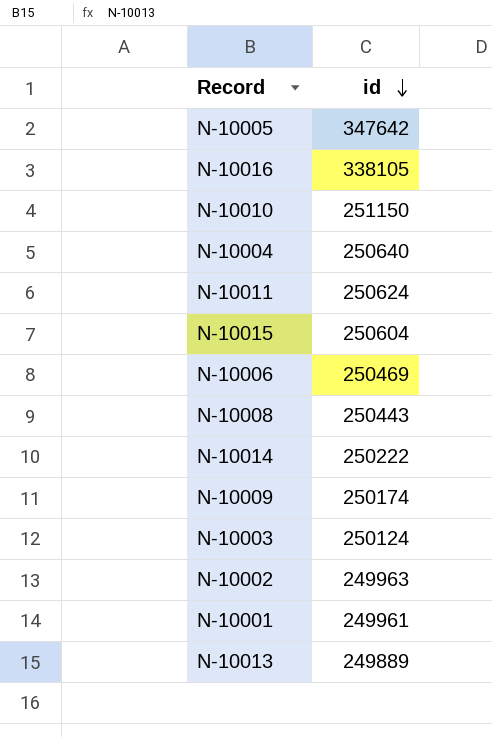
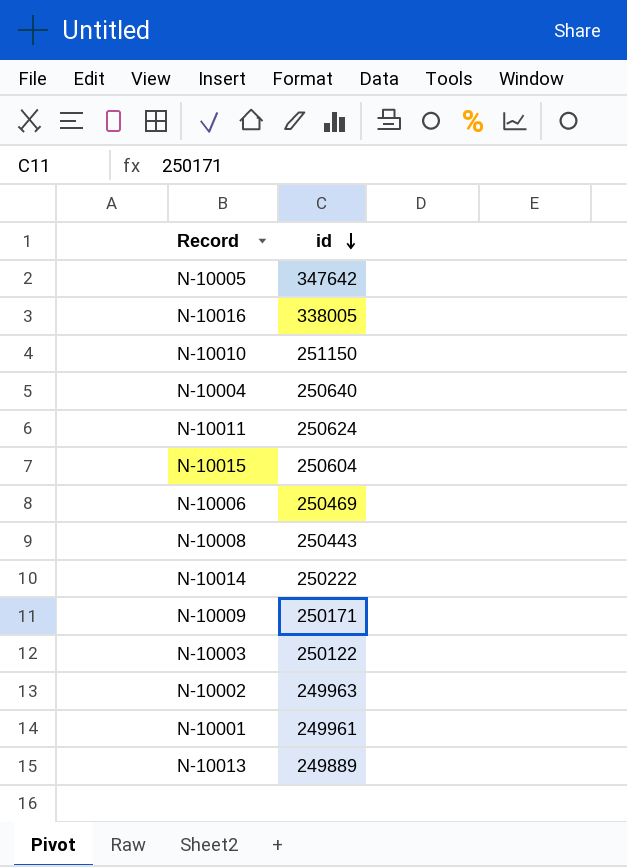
N-10016 | id: 338105 -> 338005
N-10009 | id: 250174 -> 250171
N-10003 | id: 250124 -> 250122

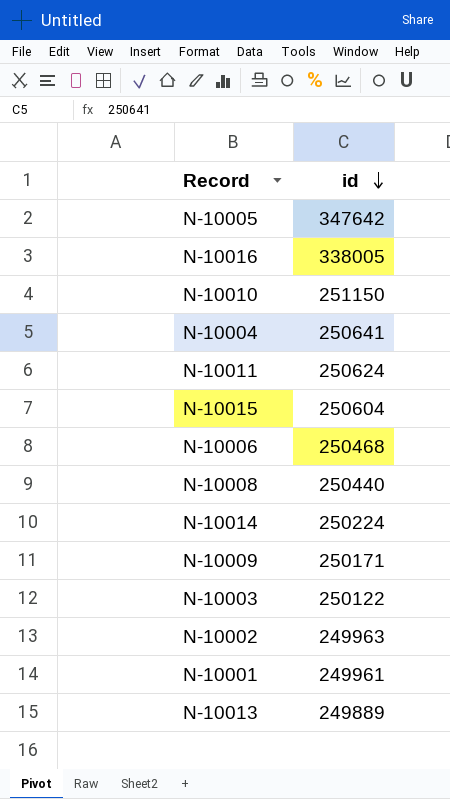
N-10004 | id: 250640 -> 250641
N-10006 | id: 250469 -> 250468
N-10008 | id: 250443 -> 250440
N-10014 | id: 250222 -> 250224

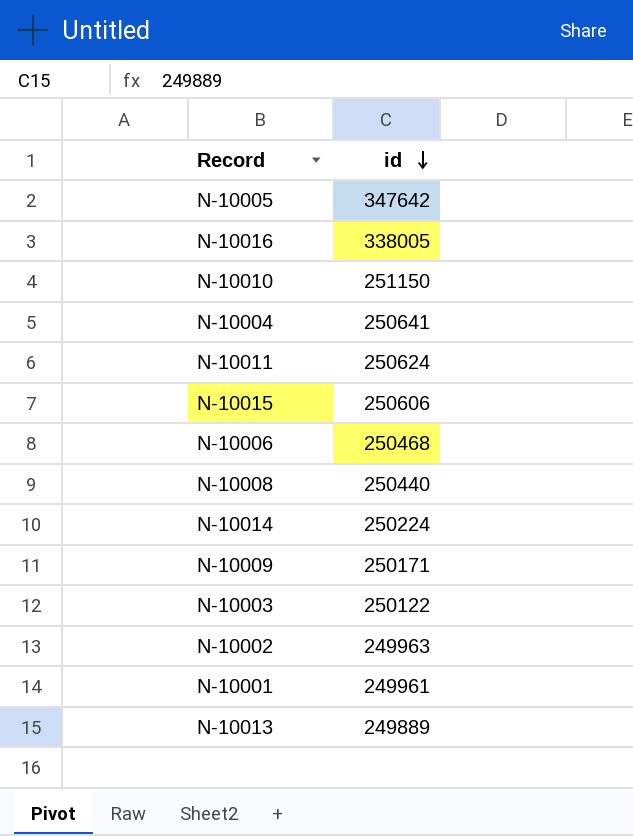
N-10015 | id: 250604 -> 250606

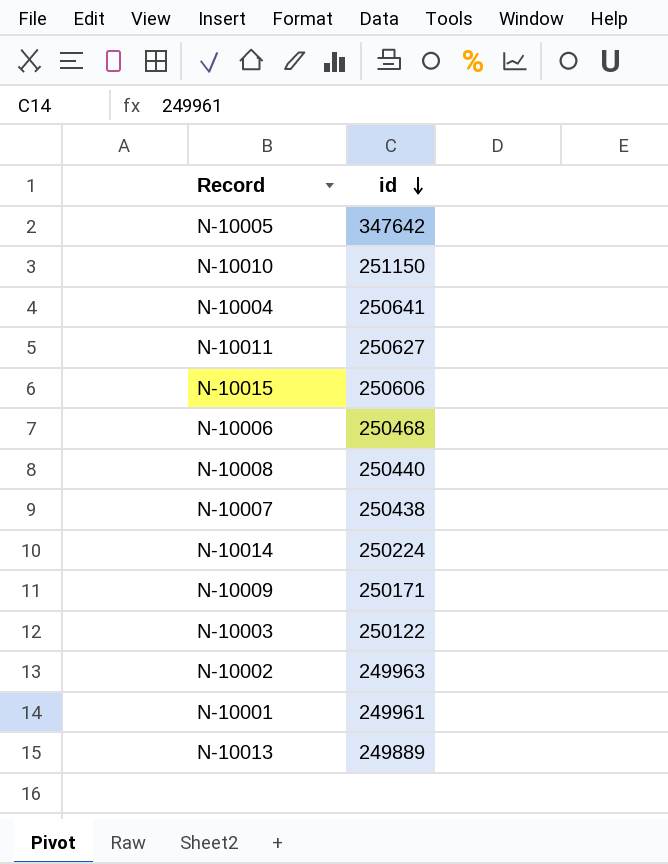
row N-10016: 338005 -> none
N-10011 | id: 250624 -> 250627
row N-10007: none -> 250438

